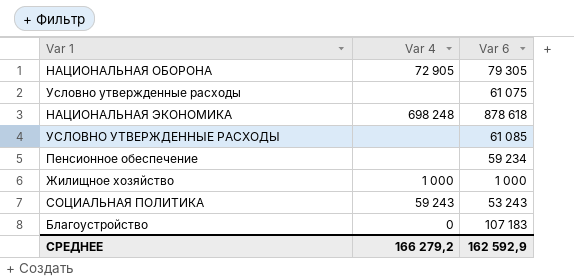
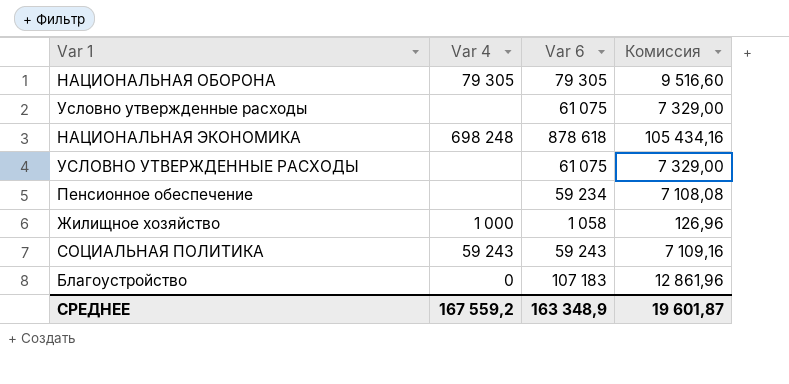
column Комиссия | formula: none -> [Var 6] * 0,12
НАЦИОНАЛЬНАЯ ОБОРОНА | Var 4: 72 905 -> 79 305
УСЛОВНО УТВЕРЖДЕННЫЕ РАСХОДЫ | Var 6: 61 085 -> 61 075
Жилищное хозяйство | Var 6: 1 000 -> 1 058
СОЦИАЛЬНАЯ ПОЛИТИКА | Var 6: 53 243 -> 59 243
СРЕДНЕЕ | Var 4: 166 279,2 -> 167 559,2
СРЕДНЕЕ | Var 6: 162 592,9 -> 163 348,9

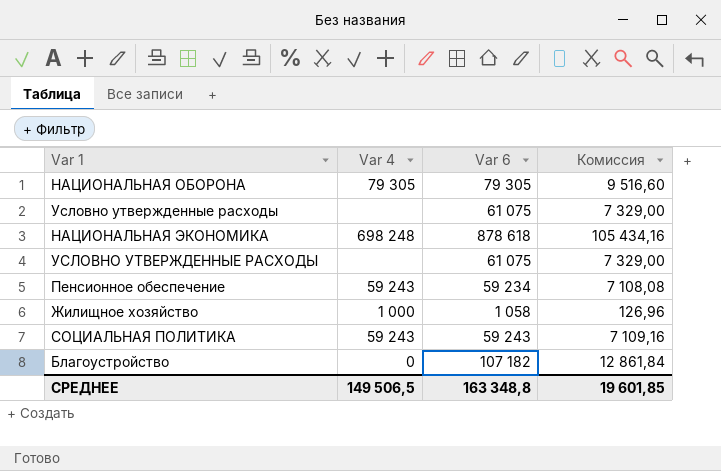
Пенсионное обеспечение | Var 4: none -> 59 243
Благоустройство | Var 6: 107 183 -> 107 182
Благоустройство | Комиссия: 12 861,96 -> 12 861,84
СРЕДНЕЕ | Var 4: 167 559,2 -> 149 506,5
СРЕДНЕЕ | Var 6: 163 348,9 -> 163 348,8
СРЕДНЕЕ | Комиссия: 19 601,87 -> 19 601,85

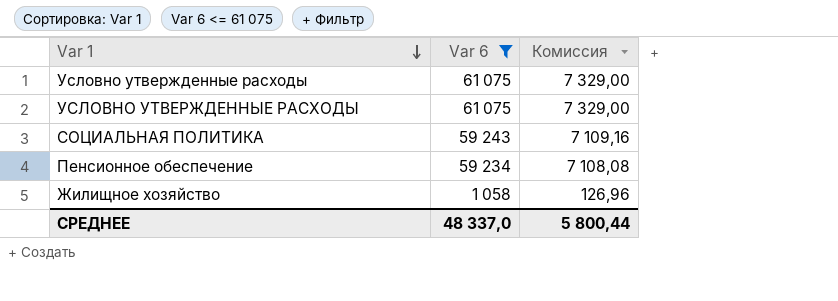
filter: none -> Var 6 <= 61 075
row order: none -> Var 1 descending
column Var 4 | position: 2 -> none
СРЕДНЕЕ | Var 6: 163 348,8 -> 48 337,0
СРЕДНЕЕ | Комиссия: 19 601,85 -> 5 800,44

